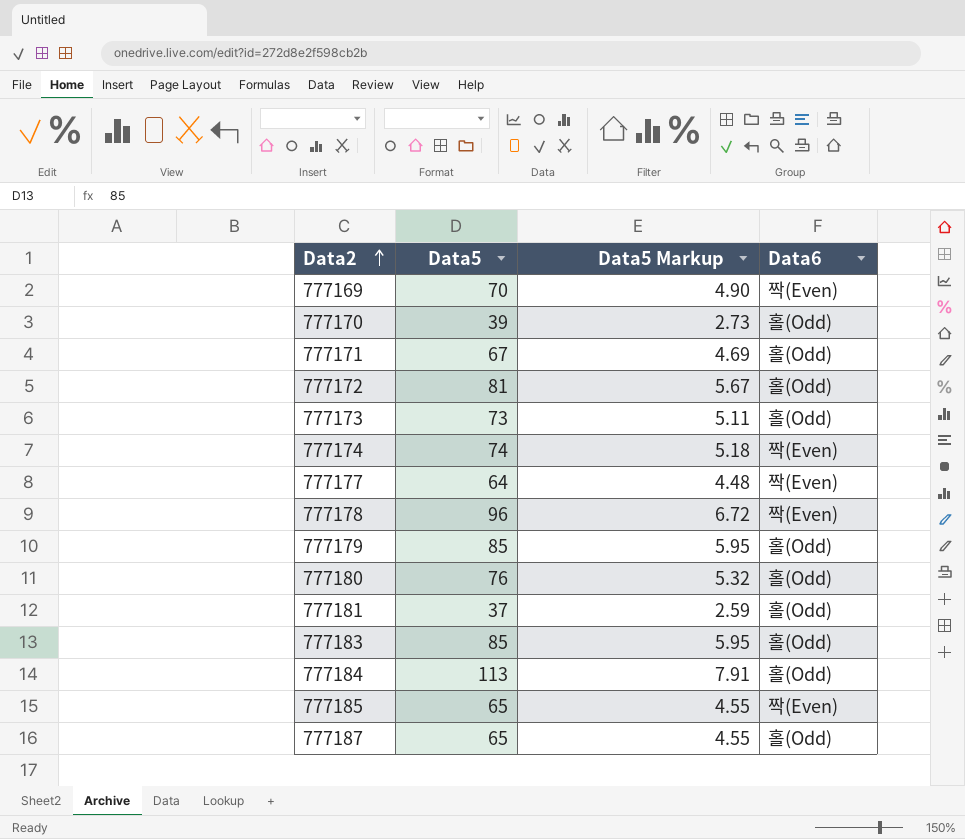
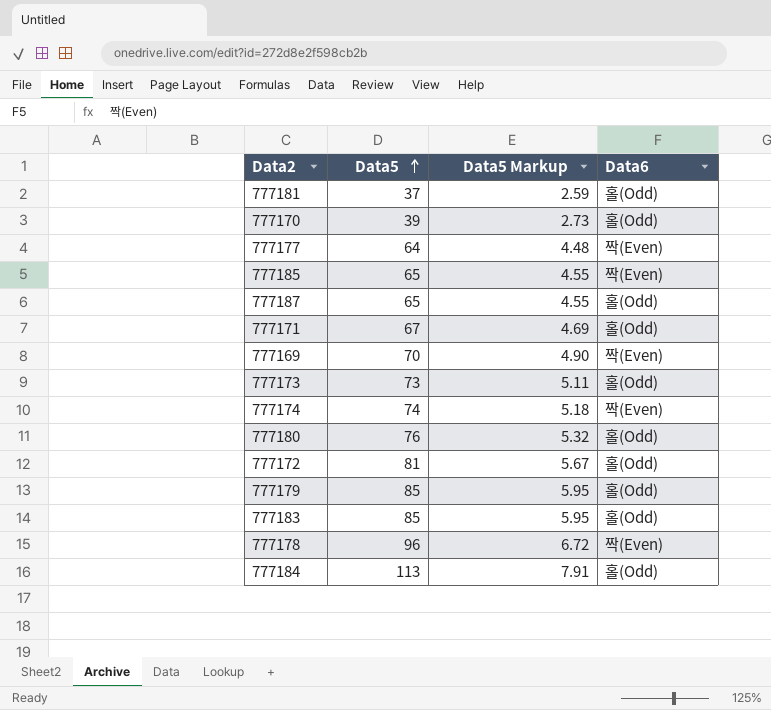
row order: Data2 ascending -> Data5 ascending

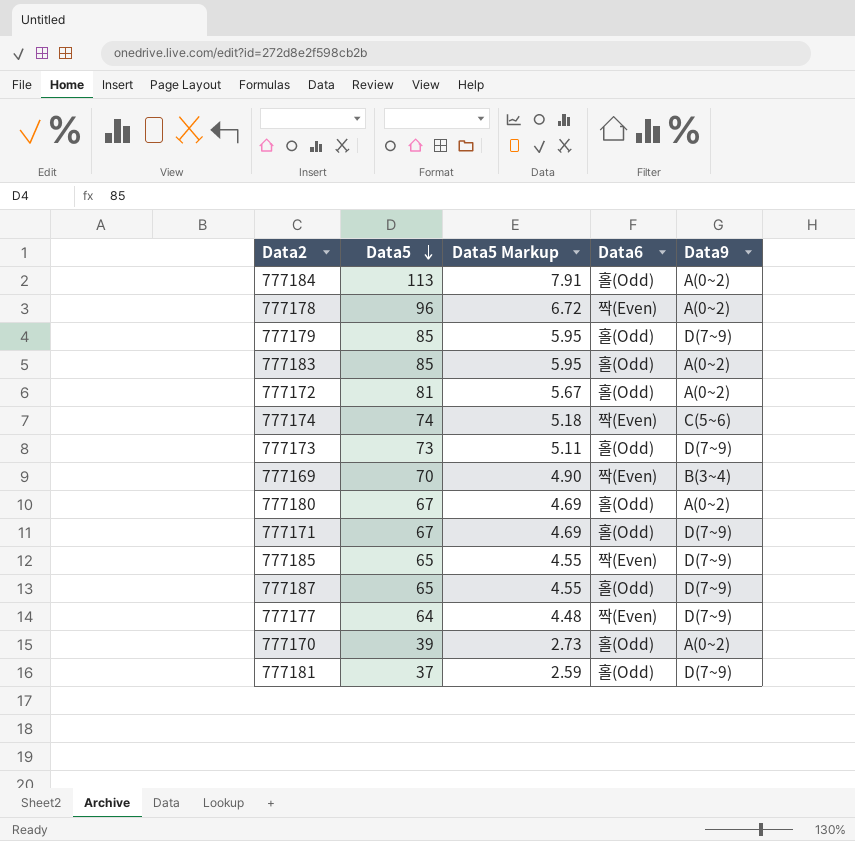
row order: Data5 ascending -> Data5 descending
column Data9 | position: none -> 5
777180 | Data5: 76 -> 67
777180 | Data5 Markup: 5.32 -> 4.69

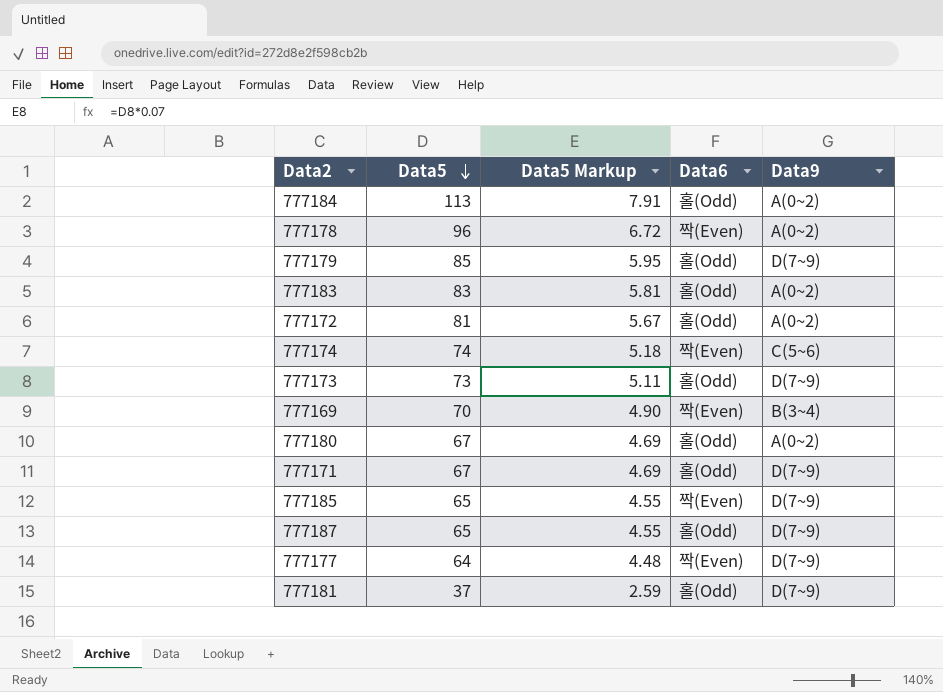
row 777170: 39 | 2.73 | 홀(Odd) | A(0~2) -> none
777183 | Data5: 85 -> 83
777183 | Data5 Markup: 5.95 -> 5.81

